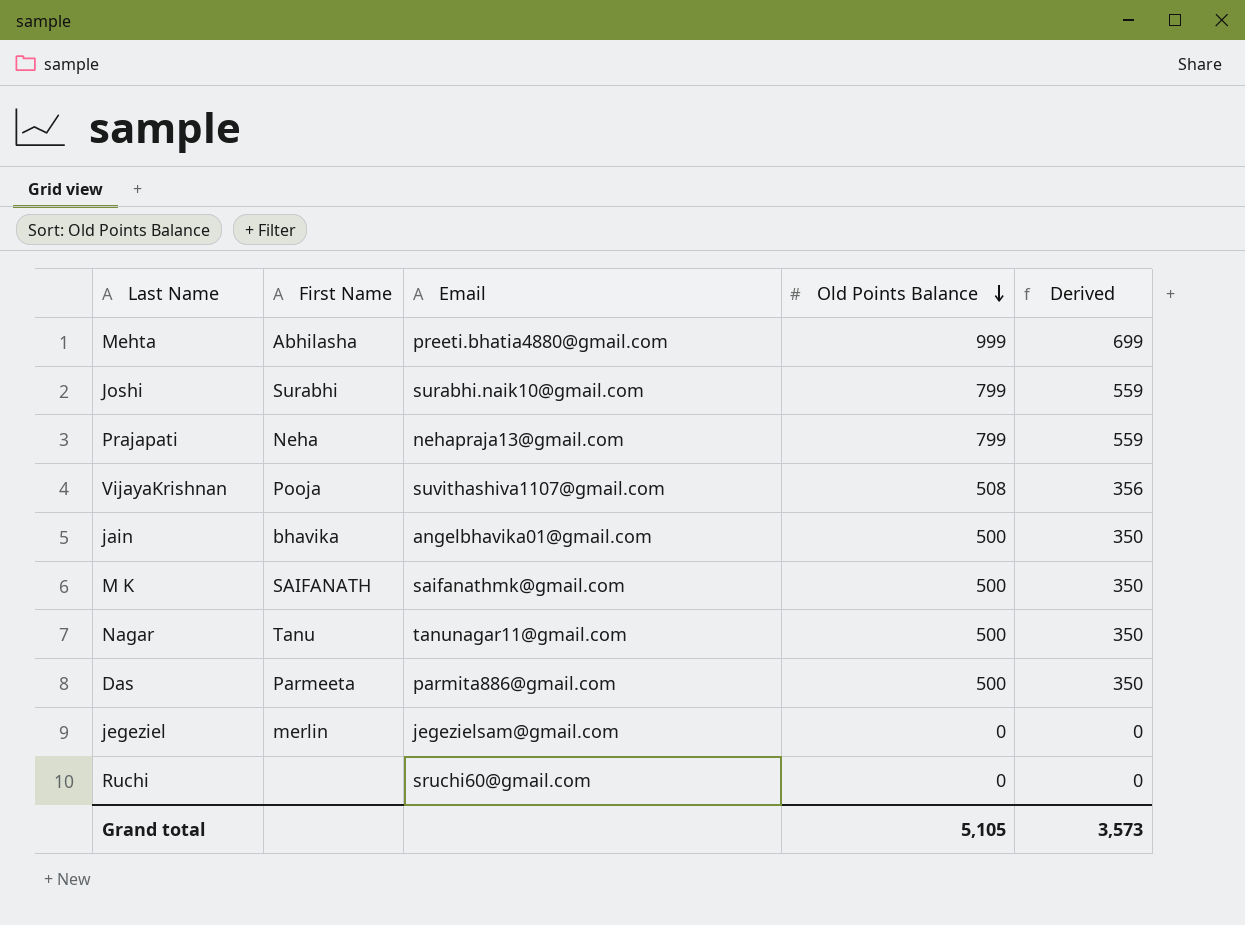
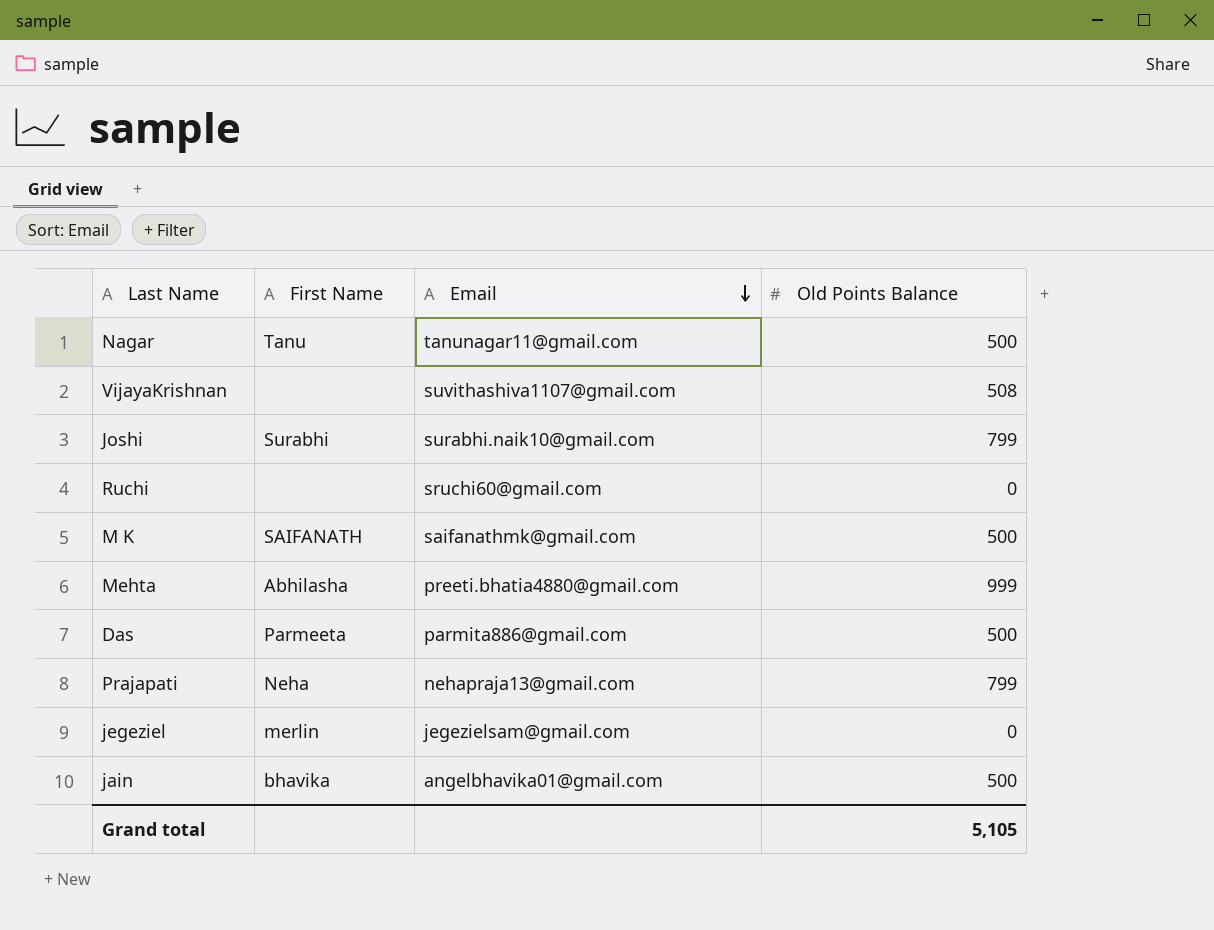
row order: Old Points Balance descending -> Email descending
column Derived | formula: [Old Points Balance] * 0.7 -> none
VijayaKrishnan | First Name: Pooja -> none

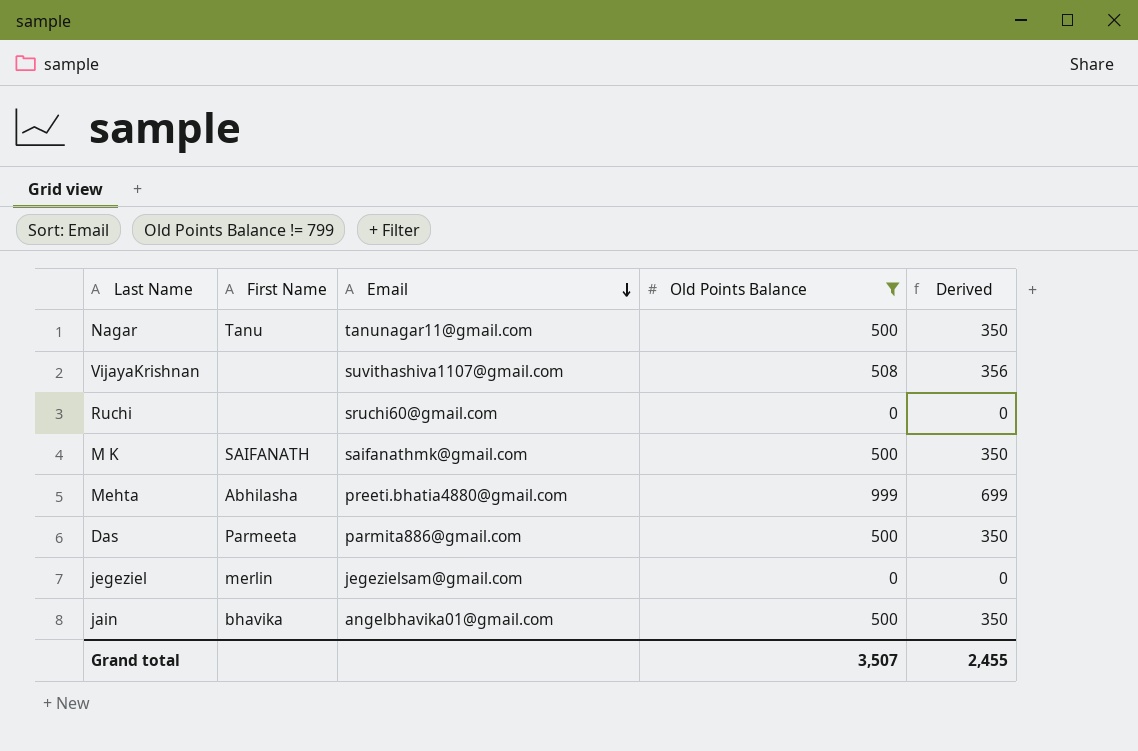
filter: none -> Old Points Balance != 799
column Derived | formula: none -> [Old Points Balance] * 0.7
Grand total | Old Points Balance: 5,105 -> 3,507

